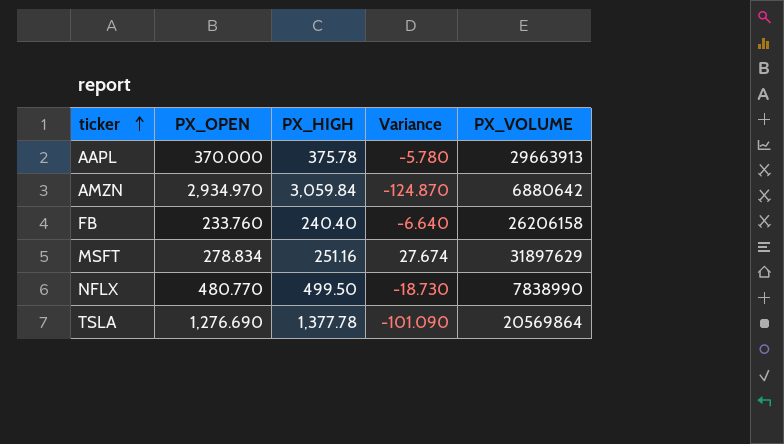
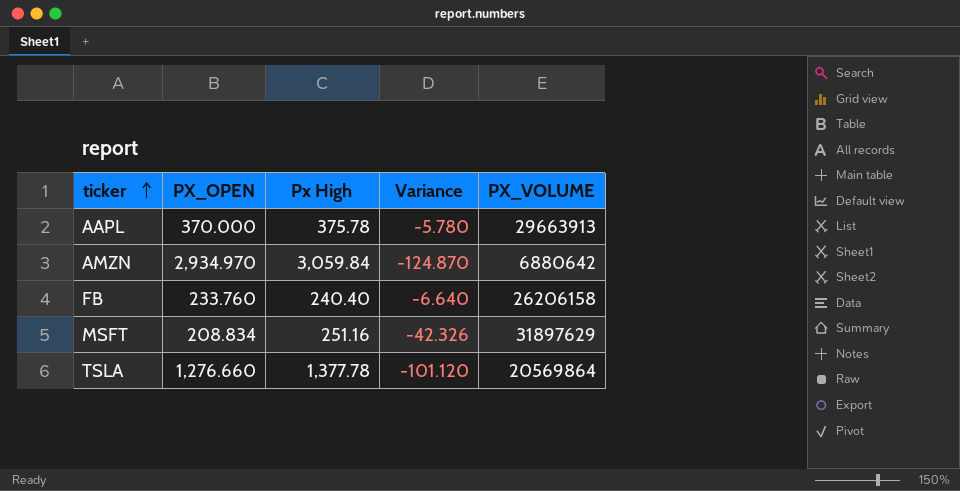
column name: PX_HIGH -> Px High
row NFLX: 480.770 | 499.50 | -18.730 | 7838990 -> none
MSFT | PX_OPEN: 278.834 -> 208.834
MSFT | Variance: 27.674 -> -42.326
TSLA | PX_OPEN: 1,276.690 -> 1,276.660
TSLA | Variance: -101.090 -> -101.120

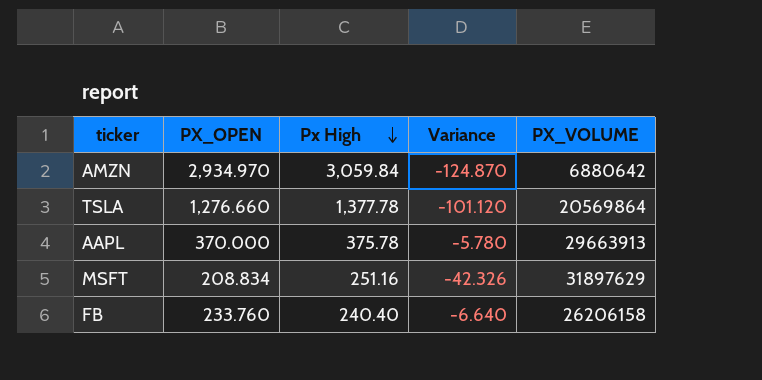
row order: ticker ascending -> Px High descending

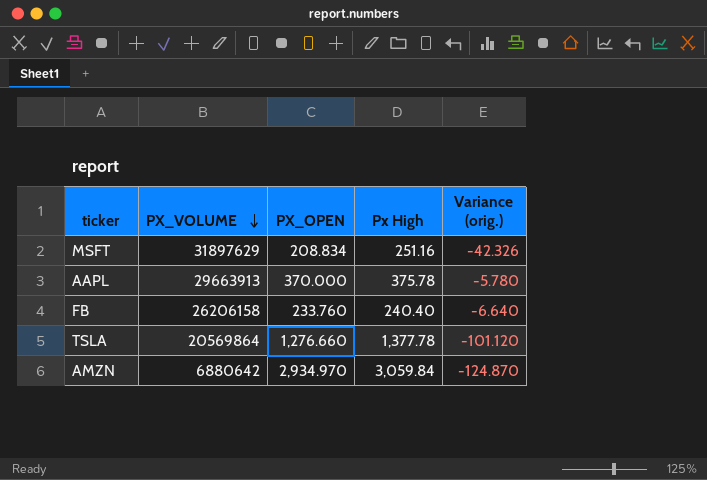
row order: Px High descending -> PX_VOLUME descending
column PX_VOLUME | position: 5 -> 2
column name: Variance -> Variance (orig.)

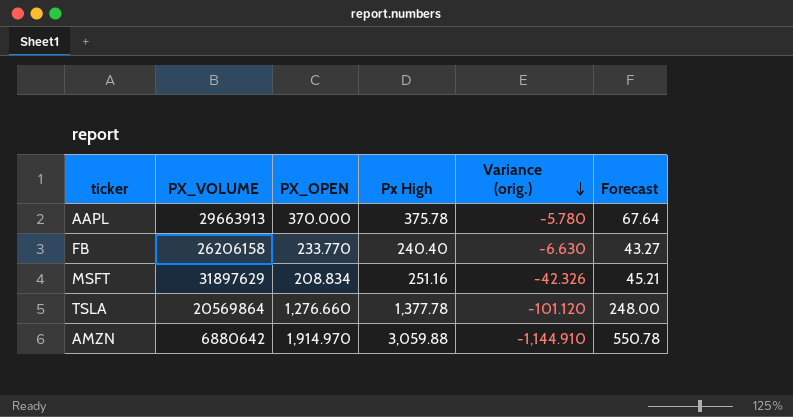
row order: PX_VOLUME descending -> Variance (orig.) descending
column Forecast | formula: none -> [Px High] * 0.18
FB | PX_OPEN: 233.760 -> 233.770
FB | Variance (orig.): -6.640 -> -6.630
AMZN | PX_OPEN: 2,934.970 -> 1,914.970
AMZN | Px High: 3,059.84 -> 3,059.88
AMZN | Variance (orig.): -124.870 -> -1,144.910

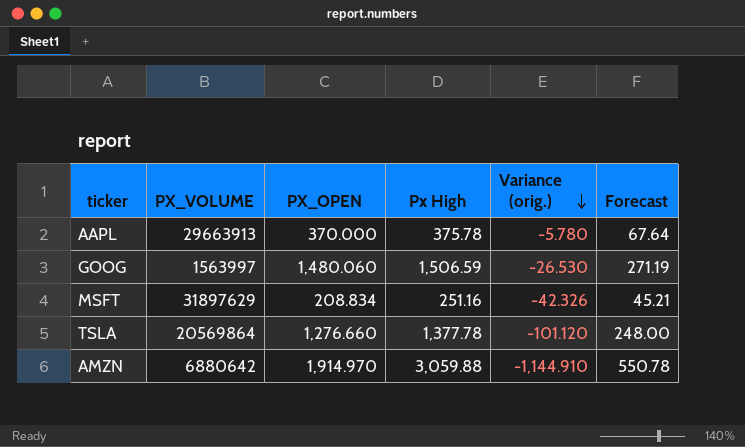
row FB: 26206158 | 233.770 | 240.40 | -6.630 | 43.27 -> none
row GOOG: none -> 1563997 | 1,480.060 | 1,506.59 | -26.530 | 271.19

